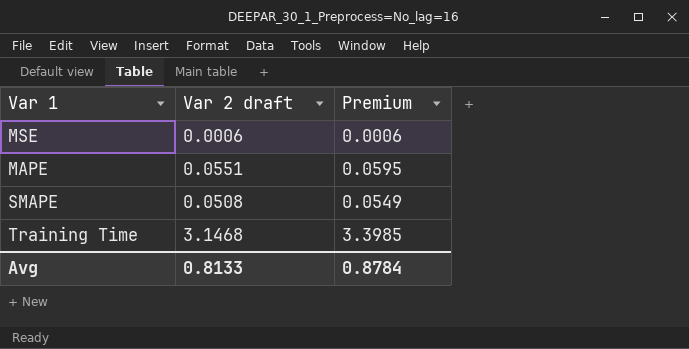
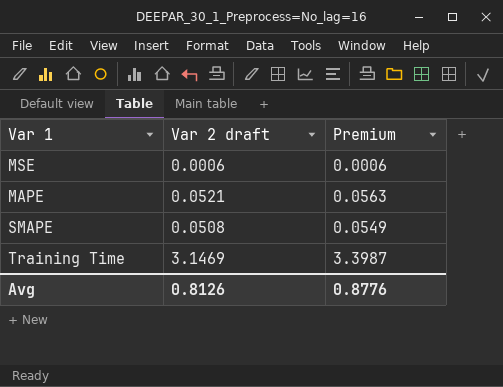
MAPE | Var 2 draft: 0.0551 -> 0.0521
MAPE | Premium: 0.0595 -> 0.0563
Training Time | Var 2 draft: 3.1468 -> 3.1469
Training Time | Premium: 3.3985 -> 3.3987
Avg | Var 2 draft: 0.8133 -> 0.8126
Avg | Premium: 0.8784 -> 0.8776

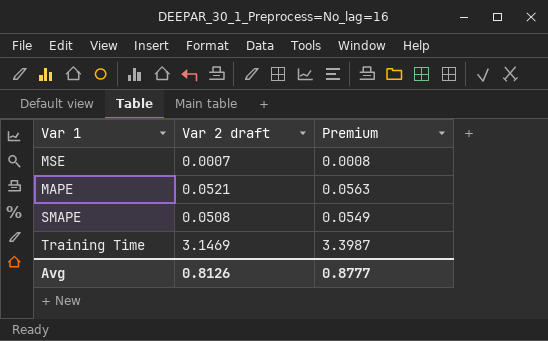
MSE | Var 2 draft: 0.0006 -> 0.0007
MSE | Premium: 0.0006 -> 0.0008
Avg | Premium: 0.8776 -> 0.8777

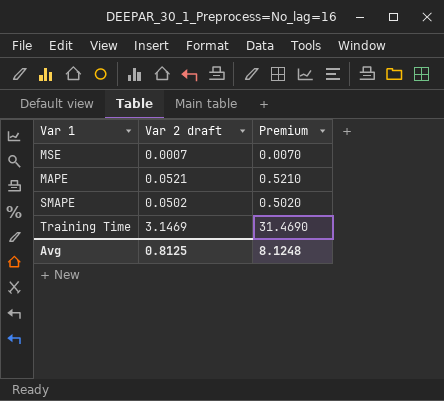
column Premium | formula: [Var 2 draft] * 1.08 -> [Var 2 draft] * 10
SMAPE | Var 2 draft: 0.0508 -> 0.0502
Avg | Var 2 draft: 0.8126 -> 0.8125
Avg | Premium: 0.8777 -> 8.1248

